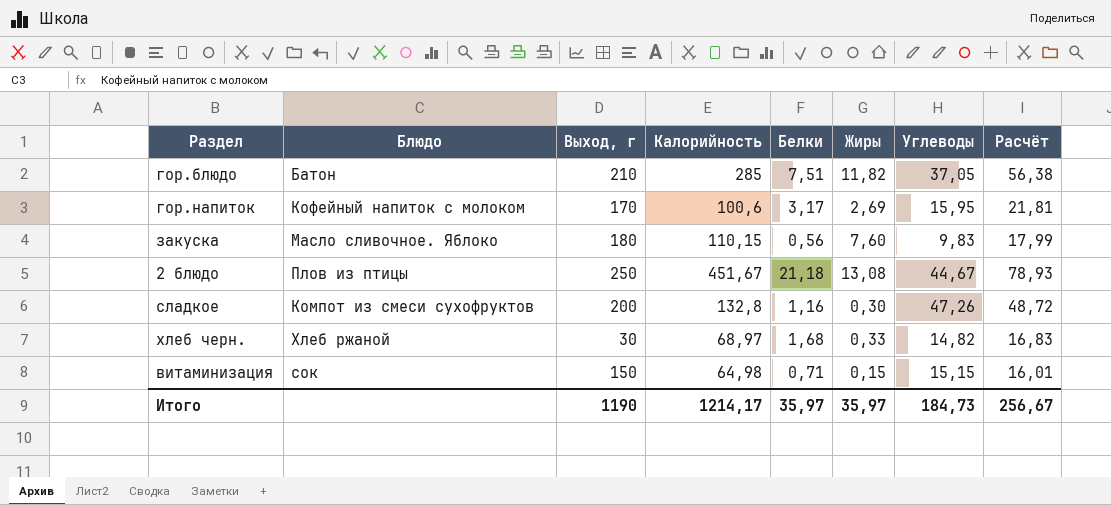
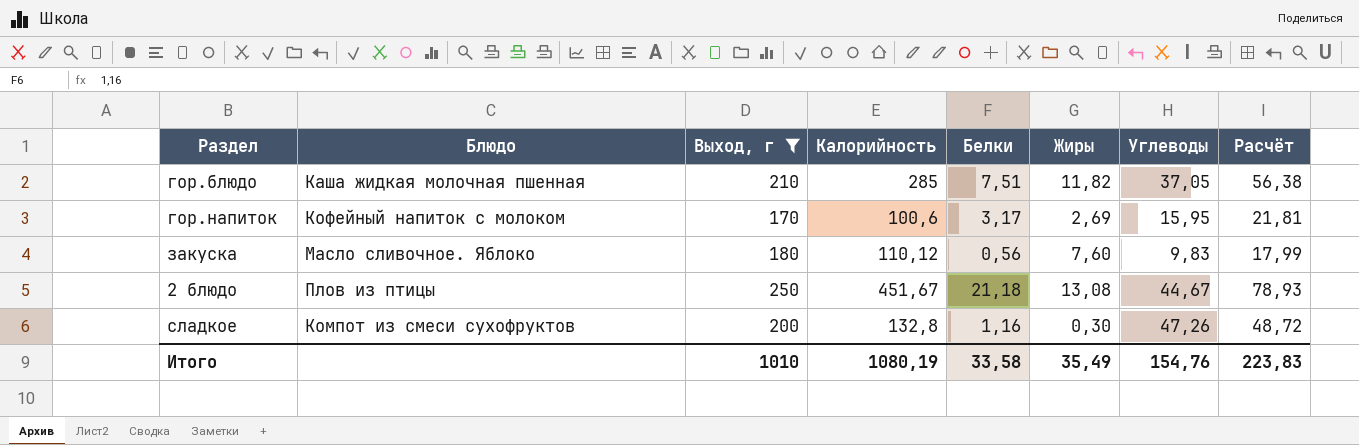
filter: none -> Выход, г >= 170
гор.блюдо | Блюдо: Батон -> Каша жидкая молочная пшенная
закуска | Калорийность: 110,15 -> 110,12
Итого | Выход, г: 1190 -> 1010
Итого | Калорийность: 1214,17 -> 1080,19
Итого | Белки: 35,97 -> 33,58
Итого | Жиры: 35,97 -> 35,49
Итого | Углеводы: 184,73 -> 154,76
Итого | Расчёт: 256,67 -> 223,83

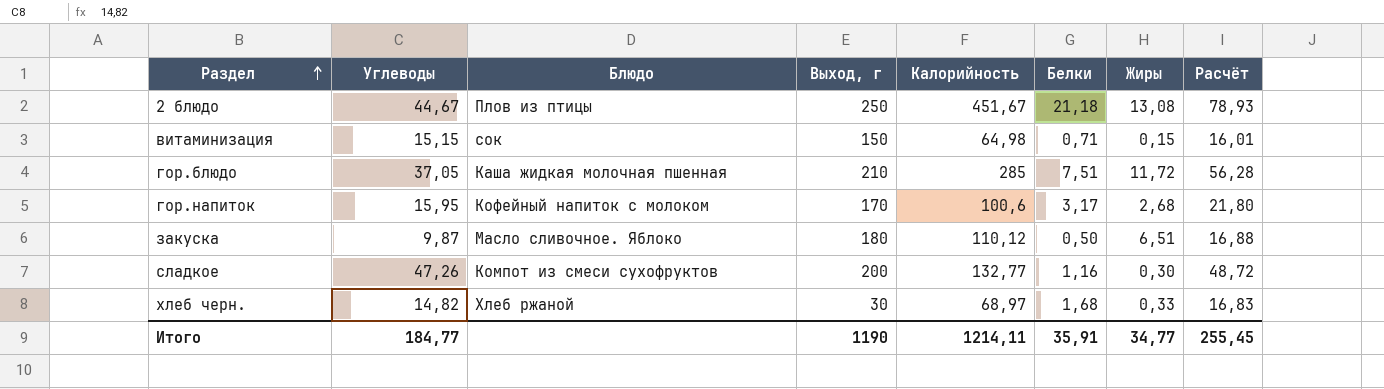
filter: Выход, г >= 170 -> none
row order: none -> Раздел ascending
column Углеводы | position: 7 -> 2
гор.блюдо | Жиры: 11,82 -> 11,72
гор.блюдо | Расчёт: 56,38 -> 56,28
гор.напиток | Жиры: 2,69 -> 2,68
гор.напиток | Расчёт: 21,81 -> 21,80
закуска | Углеводы: 9,83 -> 9,87
закуска | Белки: 0,56 -> 0,50
закуска | Жиры: 7,60 -> 6,51
закуска | Расчёт: 17,99 -> 16,88
сладкое | Калорийность: 132,8 -> 132,77
Итого | Углеводы: 154,76 -> 184,77
Итого | Выход, г: 1010 -> 1190
Итого | Калорийность: 1080,19 -> 1214,11
Итого | Белки: 33,58 -> 35,91
Итого | Жиры: 35,49 -> 34,77
Итого | Расчёт: 223,83 -> 255,45

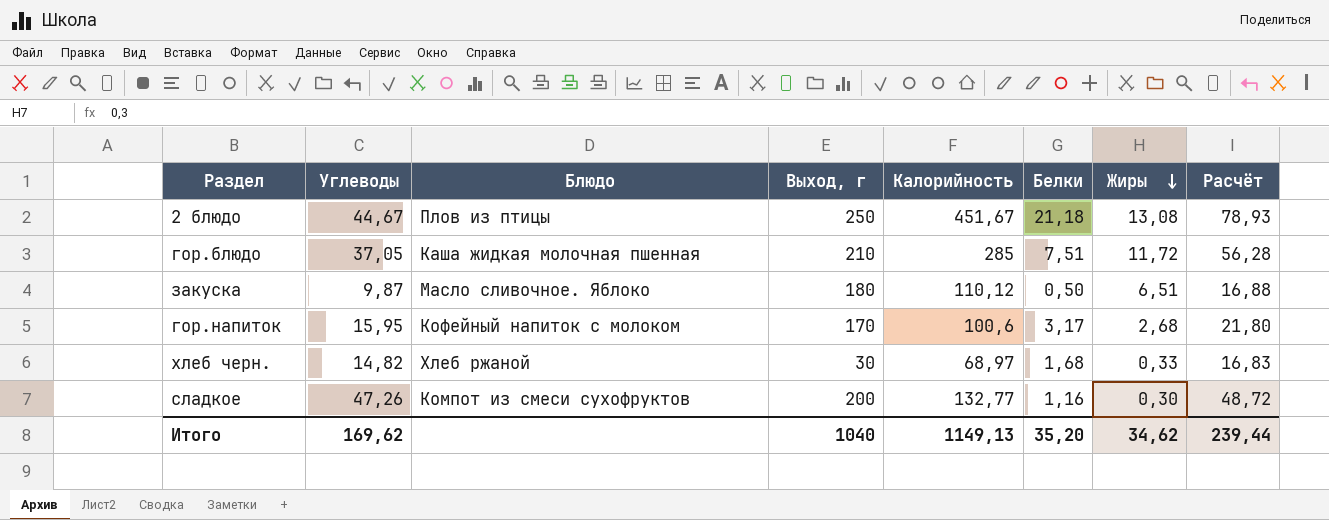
row order: Раздел ascending -> Жиры descending
row витаминизация: 15,15 | сок | 150 | 64,98 | 0,71 | 0,15 | 16,01 -> none
Итого | Углеводы: 184,77 -> 169,62
Итого | Выход, г: 1190 -> 1040
Итого | Калорийность: 1214,11 -> 1149,13
Итого | Белки: 35,91 -> 35,20
Итого | Жиры: 34,77 -> 34,62
Итого | Расчёт: 255,45 -> 239,44

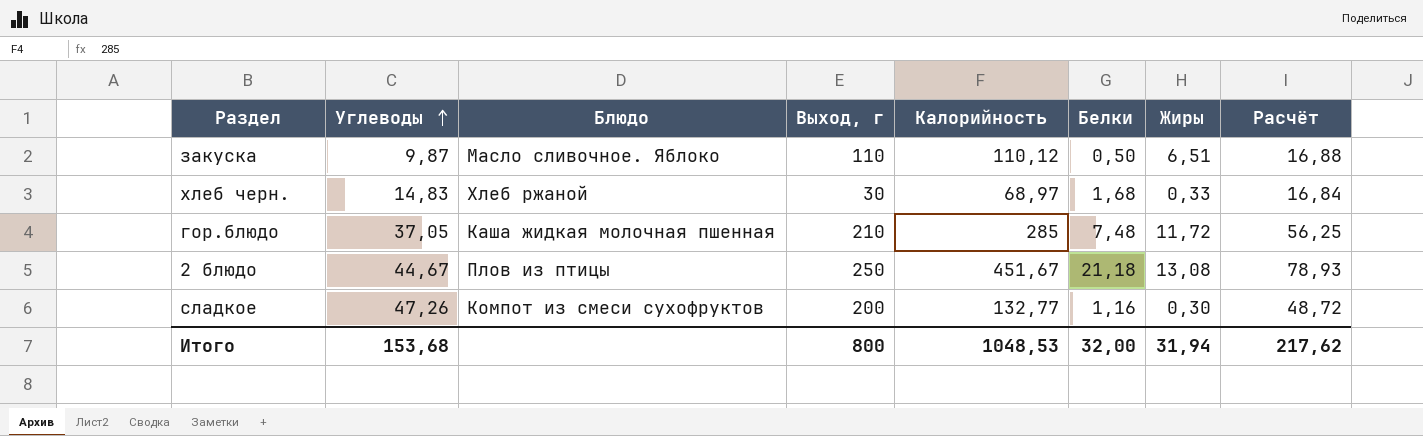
row order: Жиры descending -> Углеводы ascending
row гор.напиток: 15,95 | Кофейный напиток с молоком | 170 | 100,6 | 3,17 | 2,68 | 21,80 -> none
закуска | Выход, г: 180 -> 110
хлеб черн. | Углеводы: 14,82 -> 14,83
хлеб черн. | Расчёт: 16,83 -> 16,84
гор.блюдо | Белки: 7,51 -> 7,48
гор.блюдо | Расчёт: 56,28 -> 56,25
Итого | Углеводы: 169,62 -> 153,68
Итого | Выход, г: 1040 -> 800
Итого | Калорийность: 1149,13 -> 1048,53
Итого | Белки: 35,20 -> 32,00
Итого | Жиры: 34,62 -> 31,94
Итого | Расчёт: 239,44 -> 217,62

